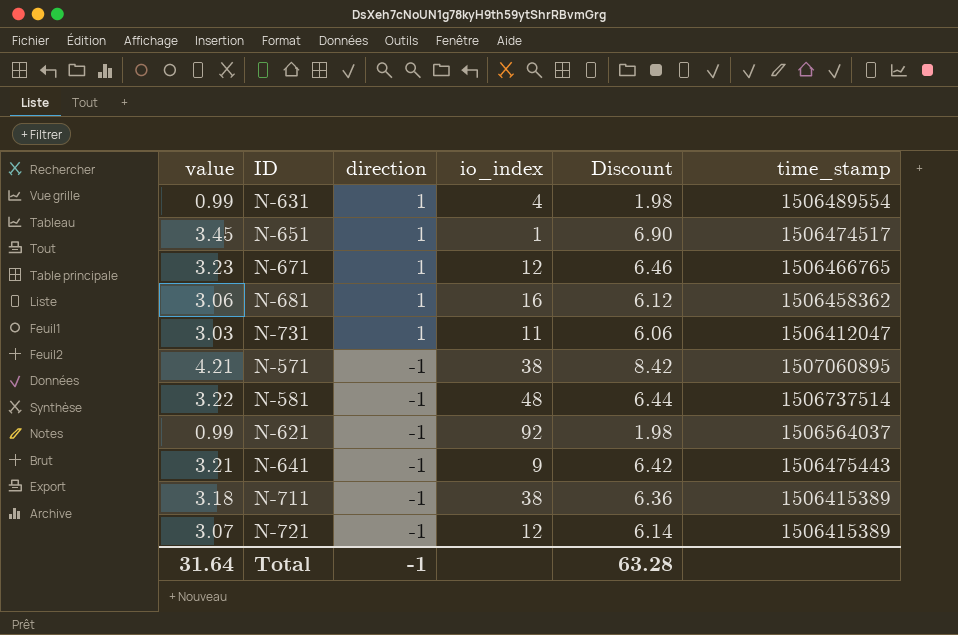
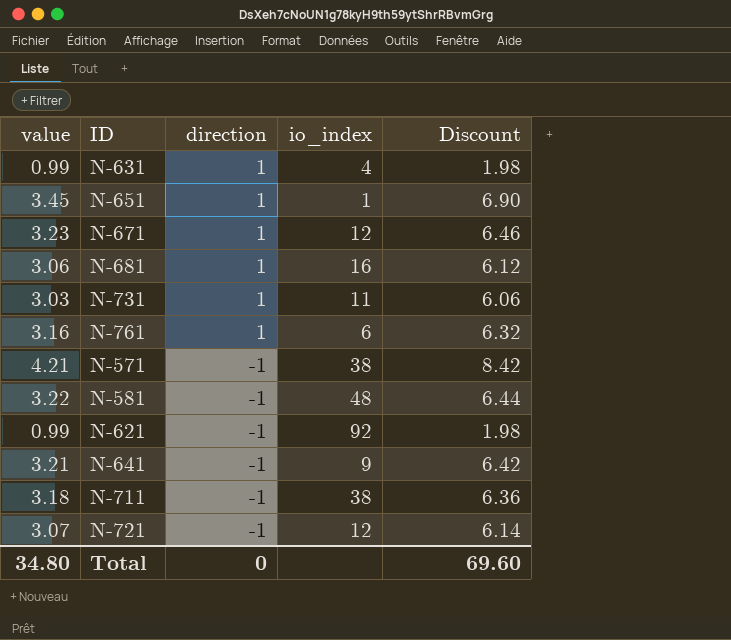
column time_stamp | position: 6 -> none
row N-761: none -> 3.16 | 1 | 6 | 6.32
Total | value: 31.64 -> 34.80
Total | direction: -1 -> 0
Total | Discount: 63.28 -> 69.60

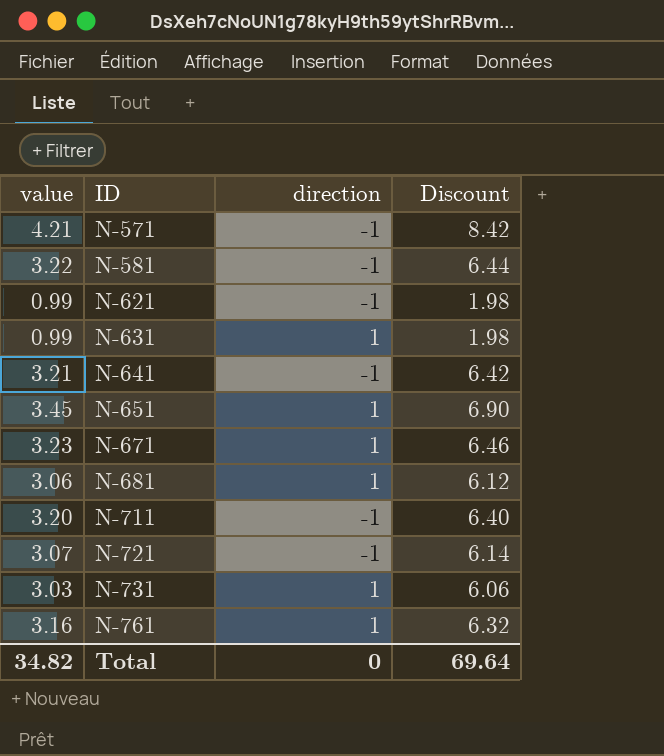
row order: direction descending -> ID ascending
column io_index | position: 4 -> none
N-711 | value: 3.18 -> 3.20
N-711 | Discount: 6.36 -> 6.40
Total | value: 34.80 -> 34.82
Total | Discount: 69.60 -> 69.64

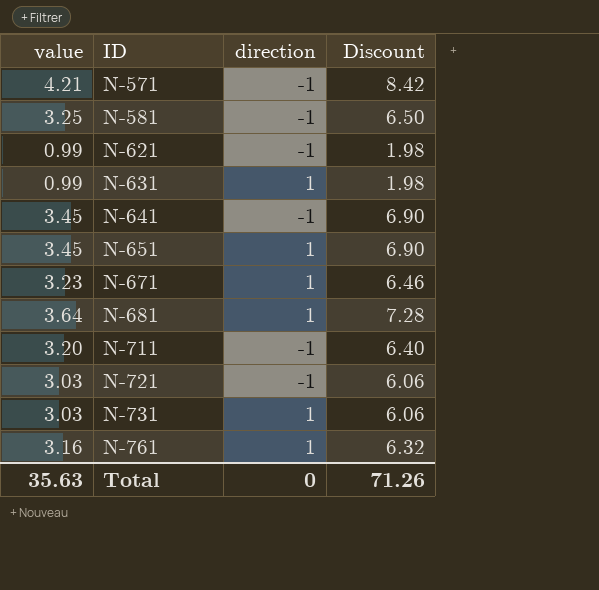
N-581 | value: 3.22 -> 3.25
N-581 | Discount: 6.44 -> 6.50
N-641 | value: 3.21 -> 3.45
N-641 | Discount: 6.42 -> 6.90
N-681 | value: 3.06 -> 3.64
N-681 | Discount: 6.12 -> 7.28
N-721 | value: 3.07 -> 3.03
N-721 | Discount: 6.14 -> 6.06
Total | value: 34.82 -> 35.63
Total | Discount: 69.64 -> 71.26

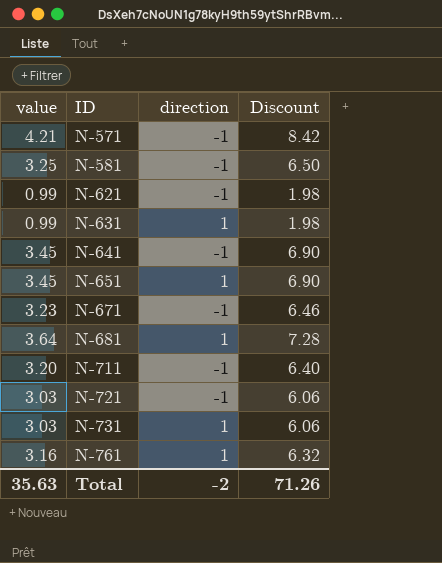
N-671 | direction: 1 -> -1
Total | direction: 0 -> -2

